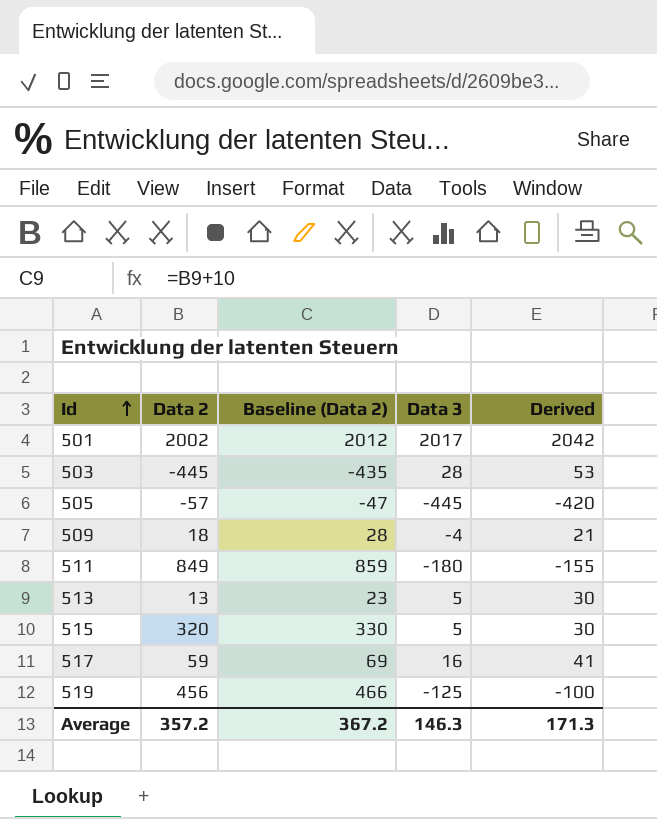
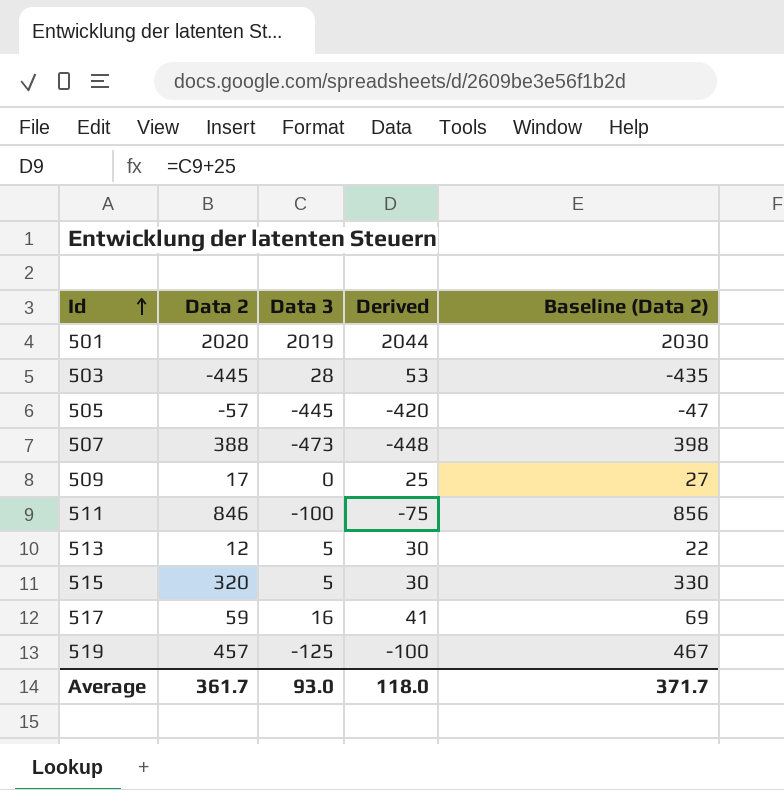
column Baseline (Data 2) | position: 3 -> 5
501 | Data 2: 2002 -> 2020
501 | Data 3: 2017 -> 2019
501 | Derived: 2042 -> 2044
501 | Baseline (Data 2): 2012 -> 2030
row 507: none -> 388 | -473 | -448 | 398
509 | Data 2: 18 -> 17
509 | Data 3: -4 -> 0
509 | Derived: 21 -> 25
509 | Baseline (Data 2): 28 -> 27
511 | Data 2: 849 -> 846
511 | Data 3: -180 -> -100
511 | Derived: -155 -> -75
511 | Baseline (Data 2): 859 -> 856
513 | Data 2: 13 -> 12
513 | Baseline (Data 2): 23 -> 22
519 | Data 2: 456 -> 457
519 | Baseline (Data 2): 466 -> 467
Average | Data 2: 357.2 -> 361.7
Average | Data 3: 146.3 -> 93.0
Average | Derived: 171.3 -> 118.0
Average | Baseline (Data 2): 367.2 -> 371.7

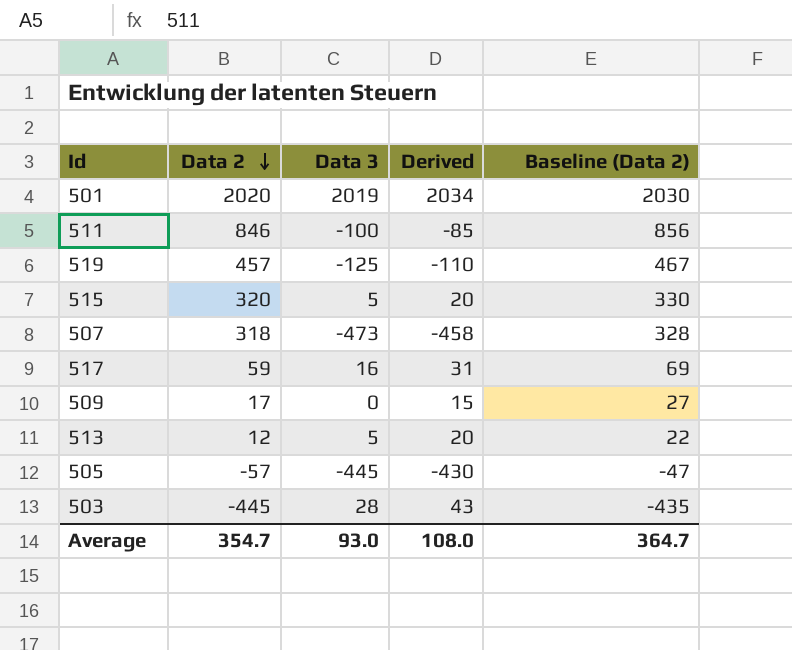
row order: Id ascending -> Data 2 descending
column Derived | formula: [Data 3] + 25 -> [Data 3] + 15
507 | Data 2: 388 -> 318
507 | Baseline (Data 2): 398 -> 328
Average | Data 2: 361.7 -> 354.7
Average | Derived: 118.0 -> 108.0
Average | Baseline (Data 2): 371.7 -> 364.7

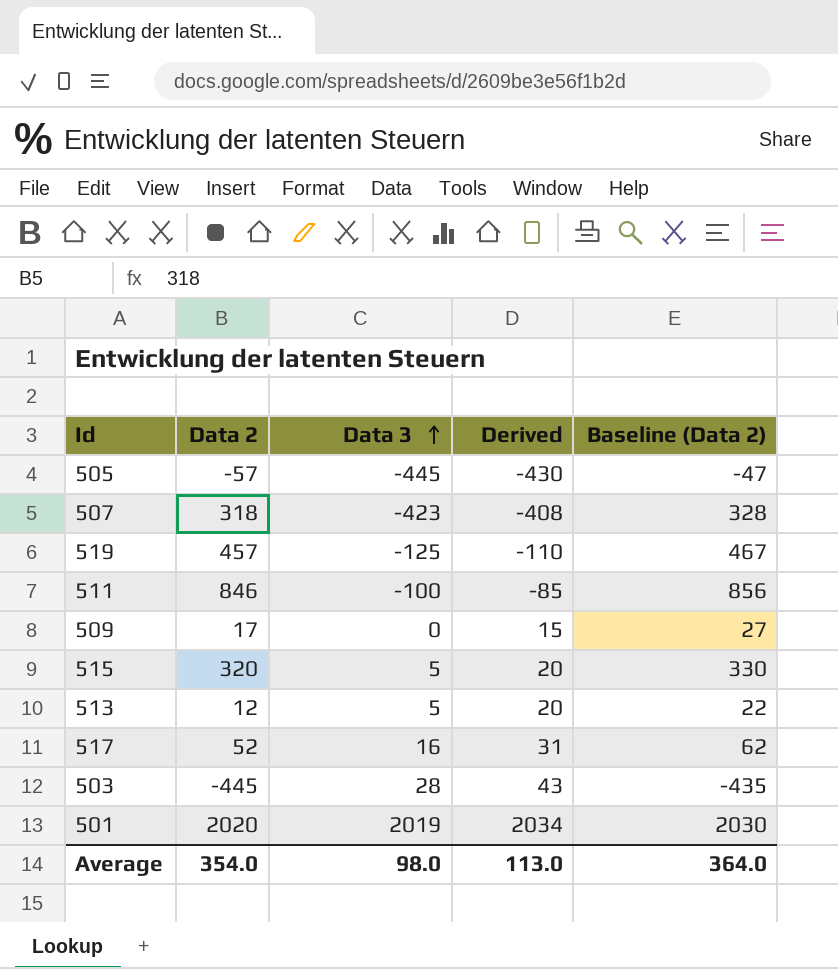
row order: Data 2 descending -> Data 3 ascending
507 | Data 3: -473 -> -423
507 | Derived: -458 -> -408
517 | Data 2: 59 -> 52
517 | Baseline (Data 2): 69 -> 62
Average | Data 2: 354.7 -> 354.0
Average | Data 3: 93.0 -> 98.0
Average | Derived: 108.0 -> 113.0
Average | Baseline (Data 2): 364.7 -> 364.0

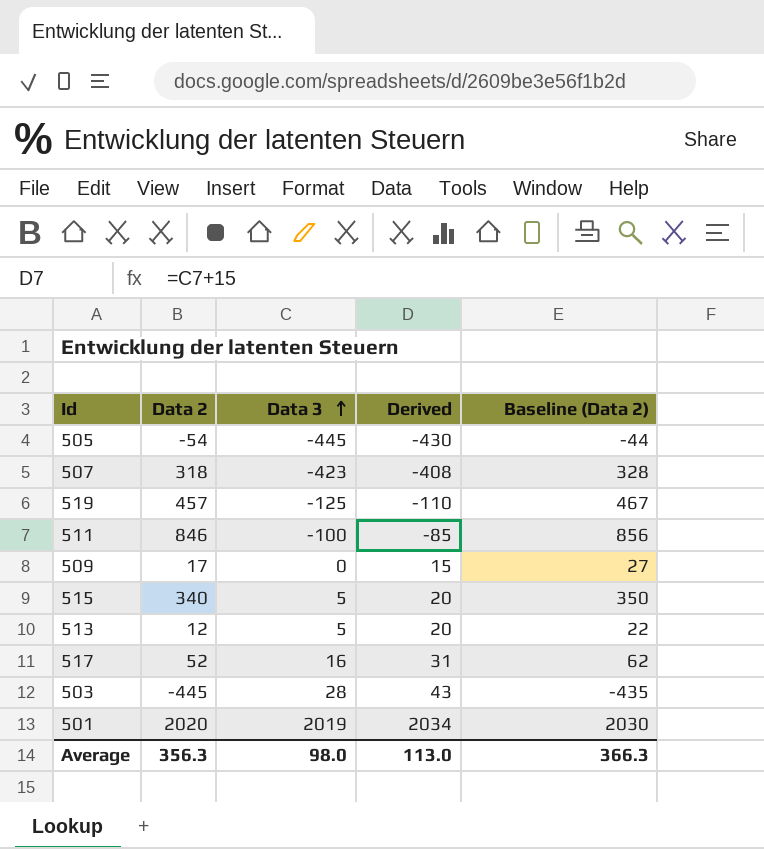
505 | Data 2: -57 -> -54
505 | Baseline (Data 2): -47 -> -44
515 | Data 2: 320 -> 340
515 | Baseline (Data 2): 330 -> 350
Average | Data 2: 354.0 -> 356.3
Average | Baseline (Data 2): 364.0 -> 366.3

